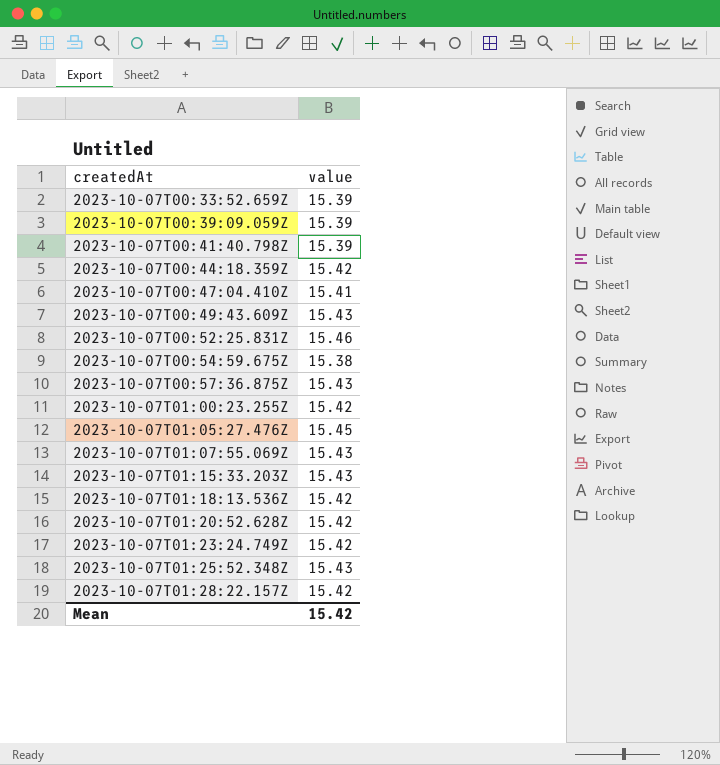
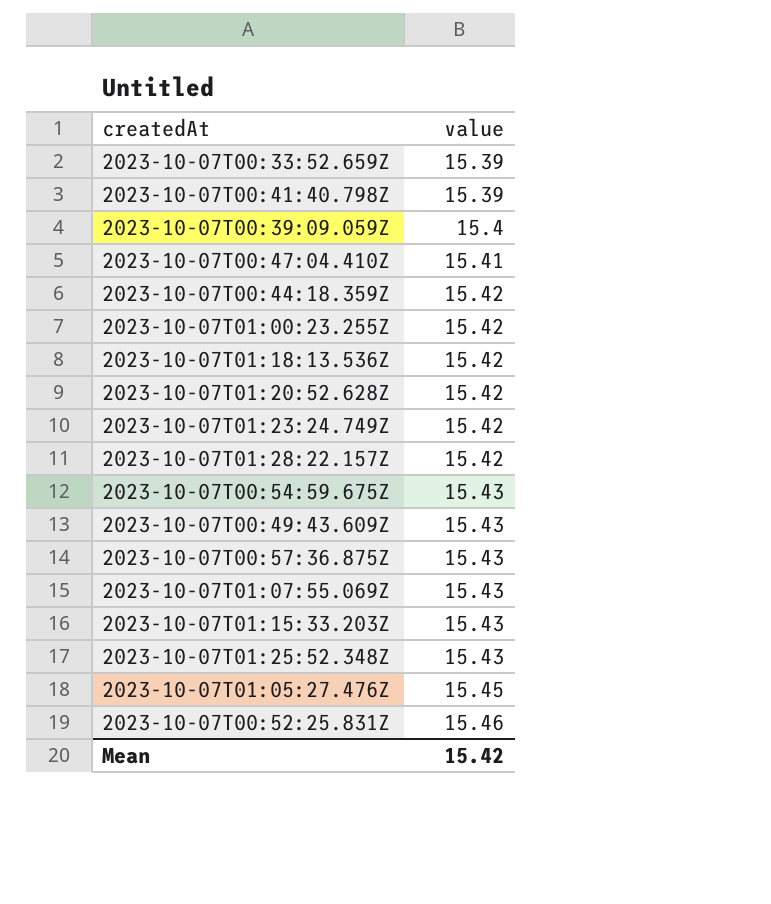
row order: createdAt ascending -> value ascending
2023-10-07T00:39:09.059Z | value: 15.39 -> 15.4
2023-10-07T00:54:59.675Z | value: 15.38 -> 15.43

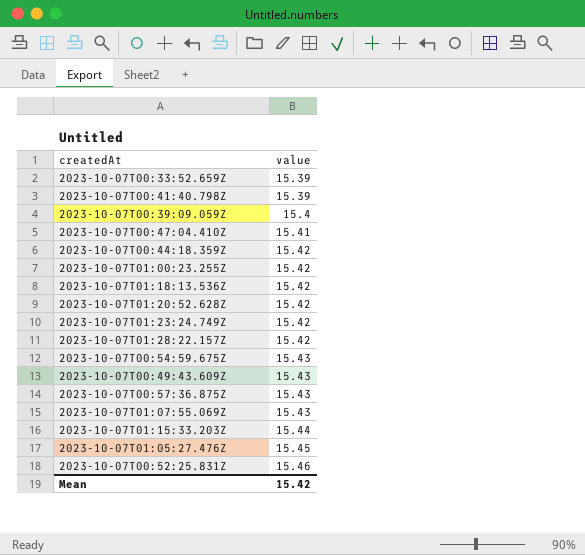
row 2023-10-07T01:25:52.348Z: 15.43 -> none
2023-10-07T01:15:33.203Z | value: 15.43 -> 15.44

